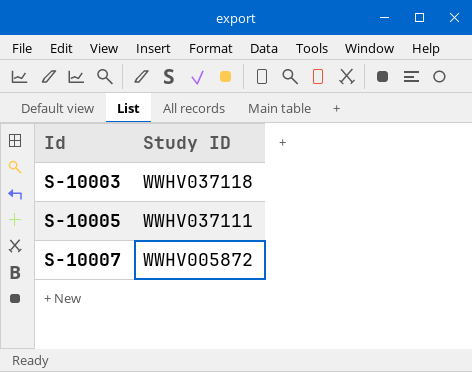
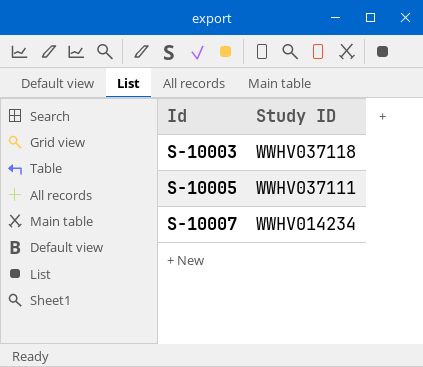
S-10007 | Study ID: WWHV005872 -> WWHV014234

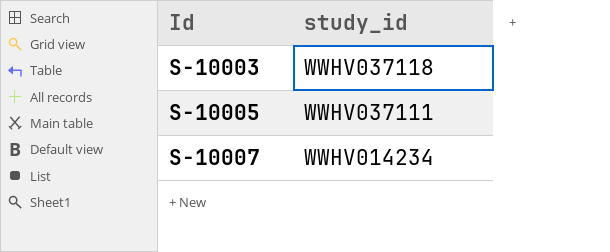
column name: Study ID -> study_id

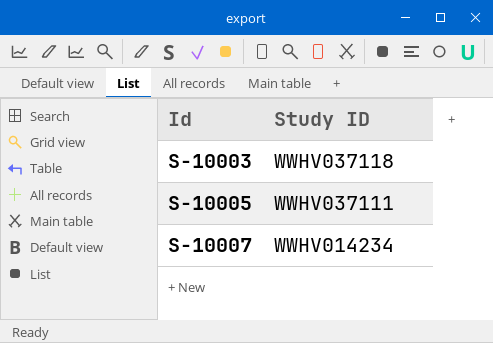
column name: study_id -> Study ID

